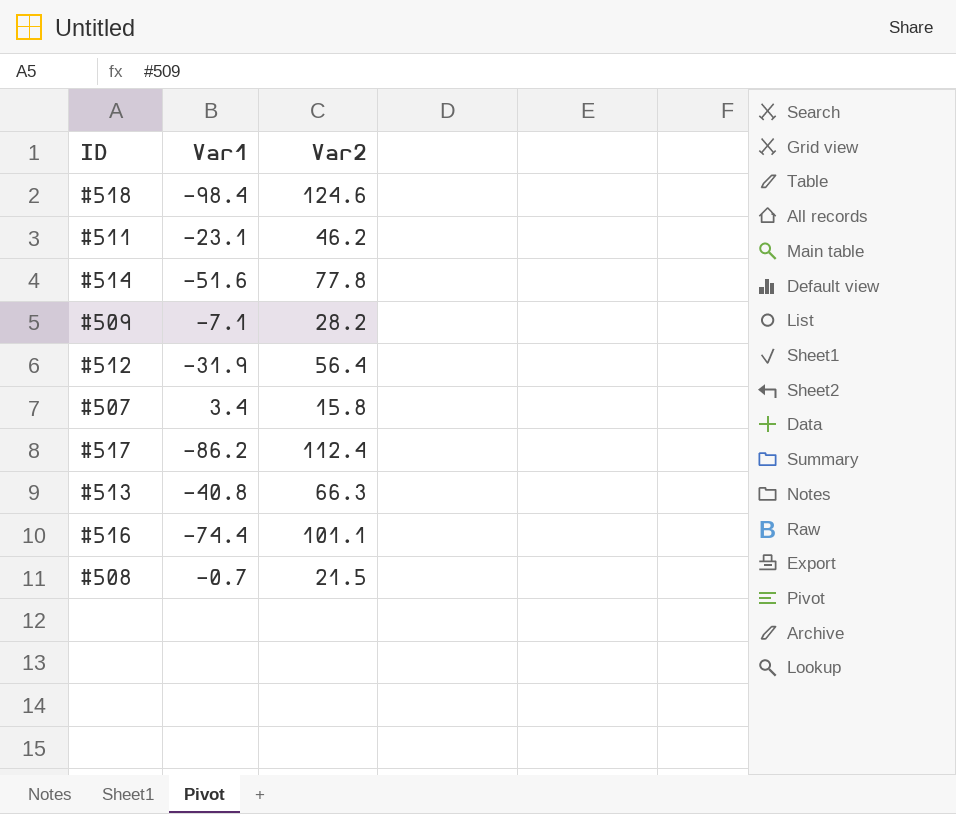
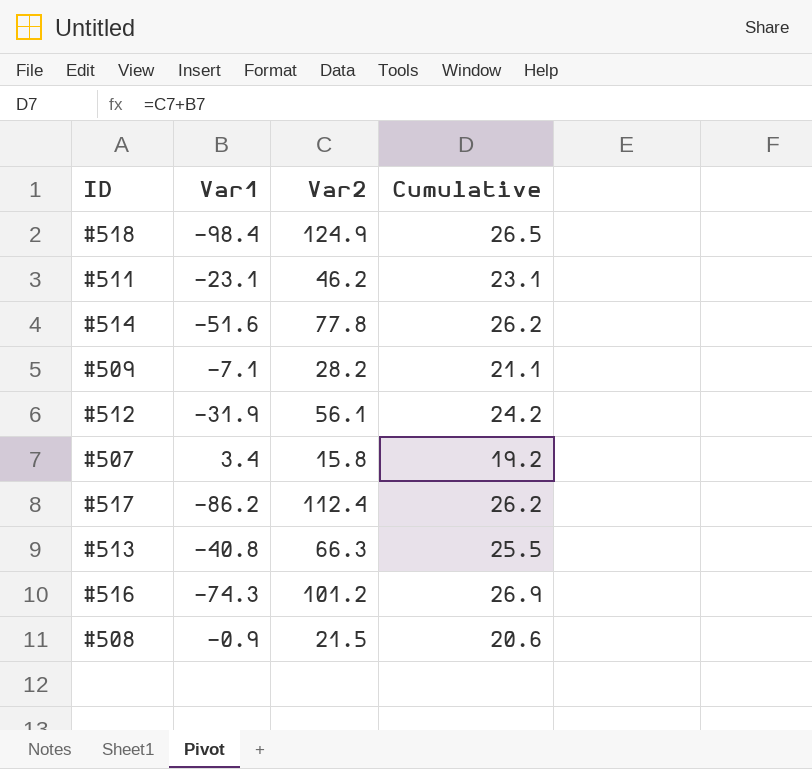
column Cumulative | formula: none -> [Var1] + [Var2]
#518 | Var2: 124.6 -> 124.9
#512 | Var2: 56.4 -> 56.1
#516 | Var1: -74.4 -> -74.3
#516 | Var2: 101.1 -> 101.2
#508 | Var1: -0.7 -> -0.9

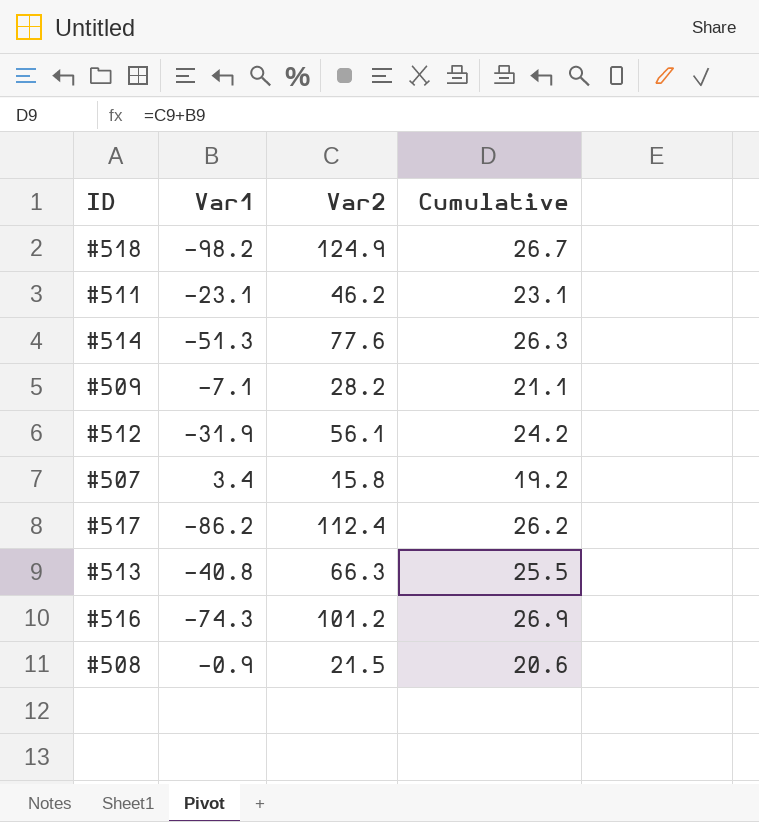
#518 | Var1: -98.4 -> -98.2
#518 | Cumulative: 26.5 -> 26.7
#514 | Var1: -51.6 -> -51.3
#514 | Var2: 77.8 -> 77.6
#514 | Cumulative: 26.2 -> 26.3

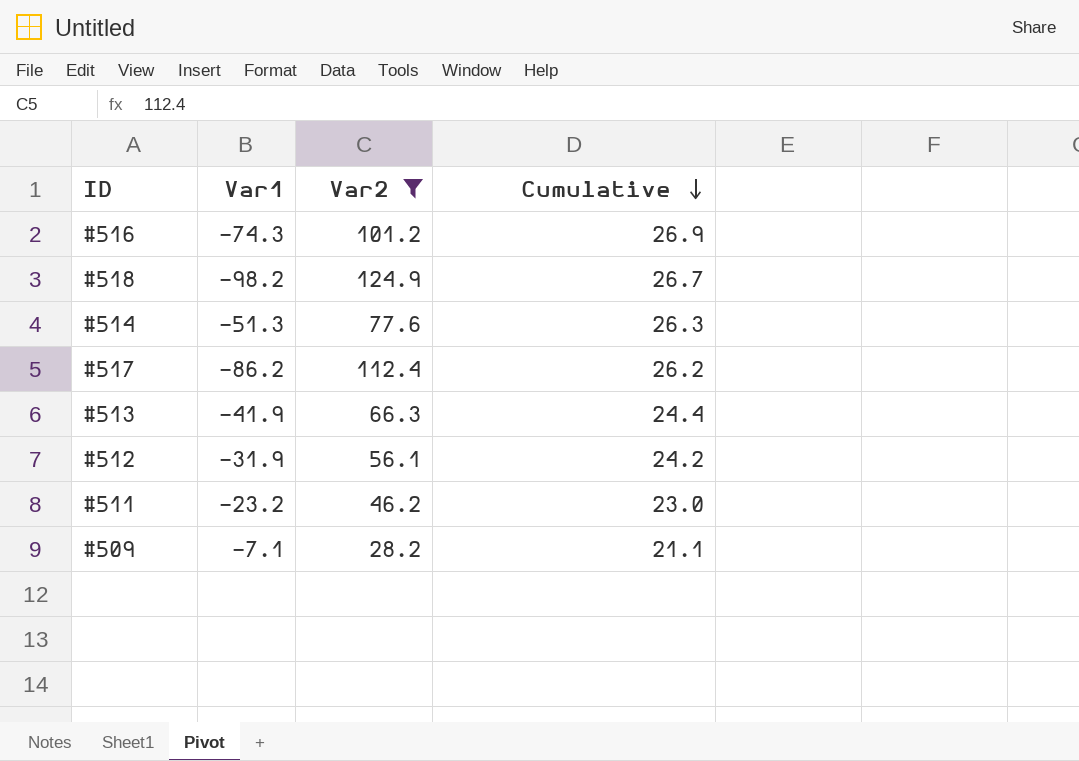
filter: none -> Var2 >= 28.2
row order: none -> Cumulative descending
#513 | Var1: -40.8 -> -41.9
#513 | Cumulative: 25.5 -> 24.4
#511 | Var1: -23.1 -> -23.2
#511 | Cumulative: 23.1 -> 23.0

